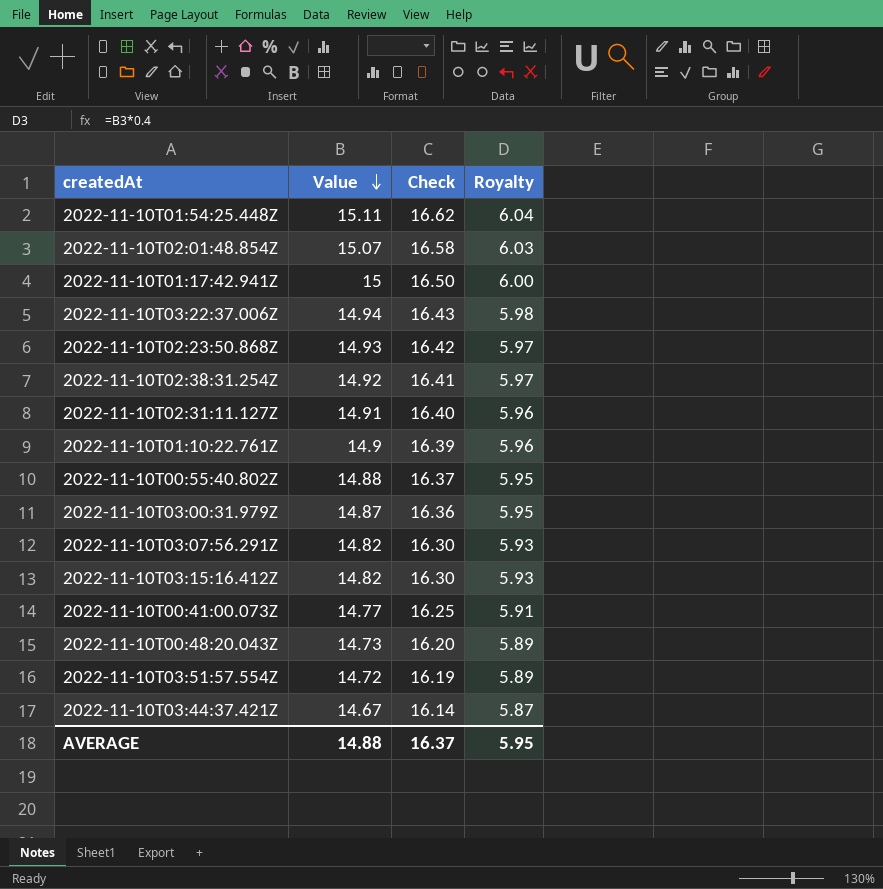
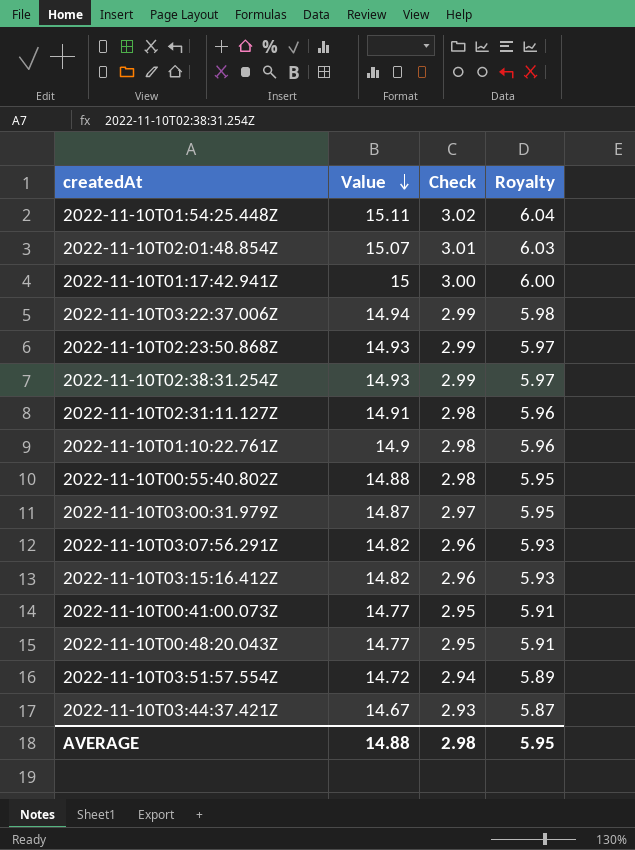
column Check | formula: [Value] * 1.1 -> [Value] * 0.2
2022-11-10T02:38:31.254Z | Value: 14.92 -> 14.93
2022-11-10T00:48:20.043Z | Value: 14.73 -> 14.77
2022-11-10T00:48:20.043Z | Royalty: 5.89 -> 5.91
AVERAGE | Check: 16.37 -> 2.98

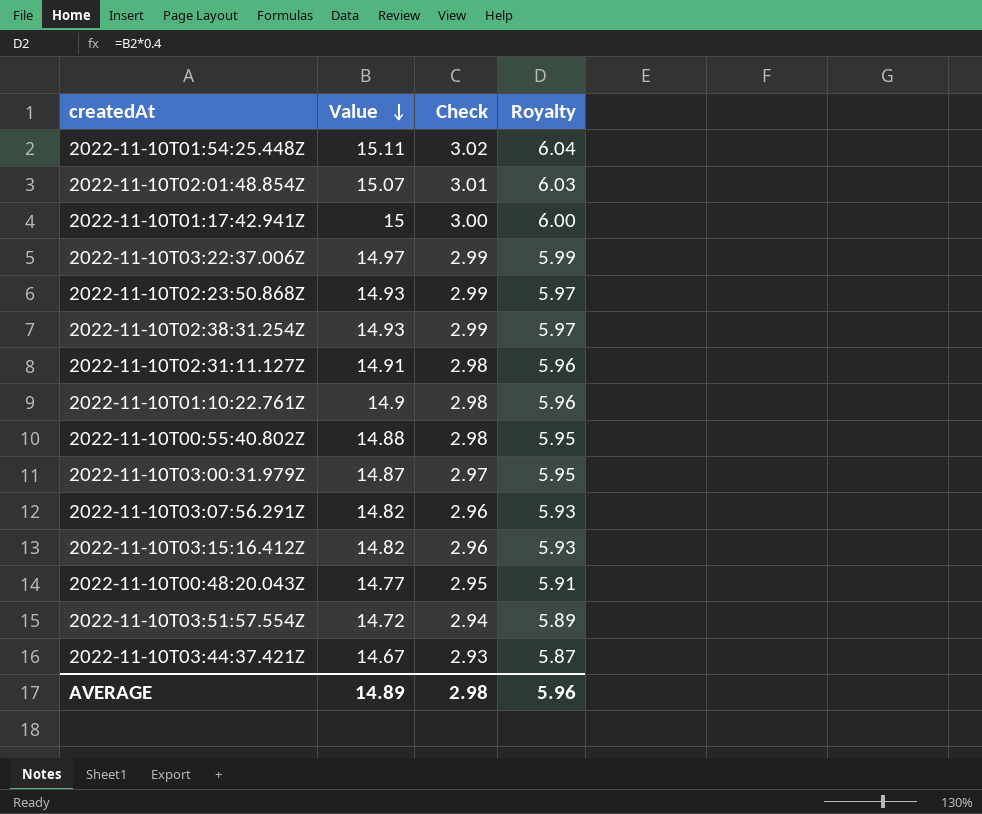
row 2022-11-10T00:41:00.073Z: 14.77 | 2.95 | 5.91 -> none
2022-11-10T03:22:37.006Z | Value: 14.94 -> 14.97
2022-11-10T03:22:37.006Z | Royalty: 5.98 -> 5.99
AVERAGE | Value: 14.88 -> 14.89
AVERAGE | Royalty: 5.95 -> 5.96

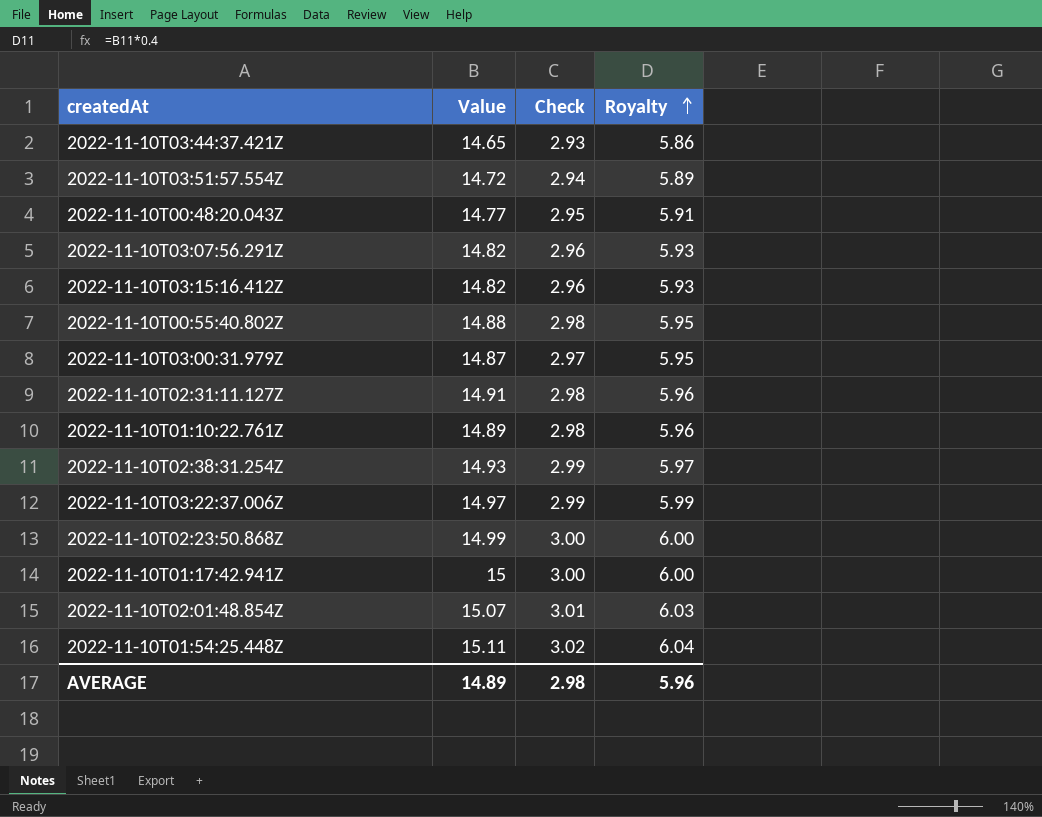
row order: Value descending -> Royalty ascending
2022-11-10T03:44:37.421Z | Value: 14.67 -> 14.65
2022-11-10T03:44:37.421Z | Royalty: 5.87 -> 5.86
2022-11-10T01:10:22.761Z | Value: 14.9 -> 14.89
2022-11-10T02:23:50.868Z | Value: 14.93 -> 14.99
2022-11-10T02:23:50.868Z | Check: 2.99 -> 3.00
2022-11-10T02:23:50.868Z | Royalty: 5.97 -> 6.00

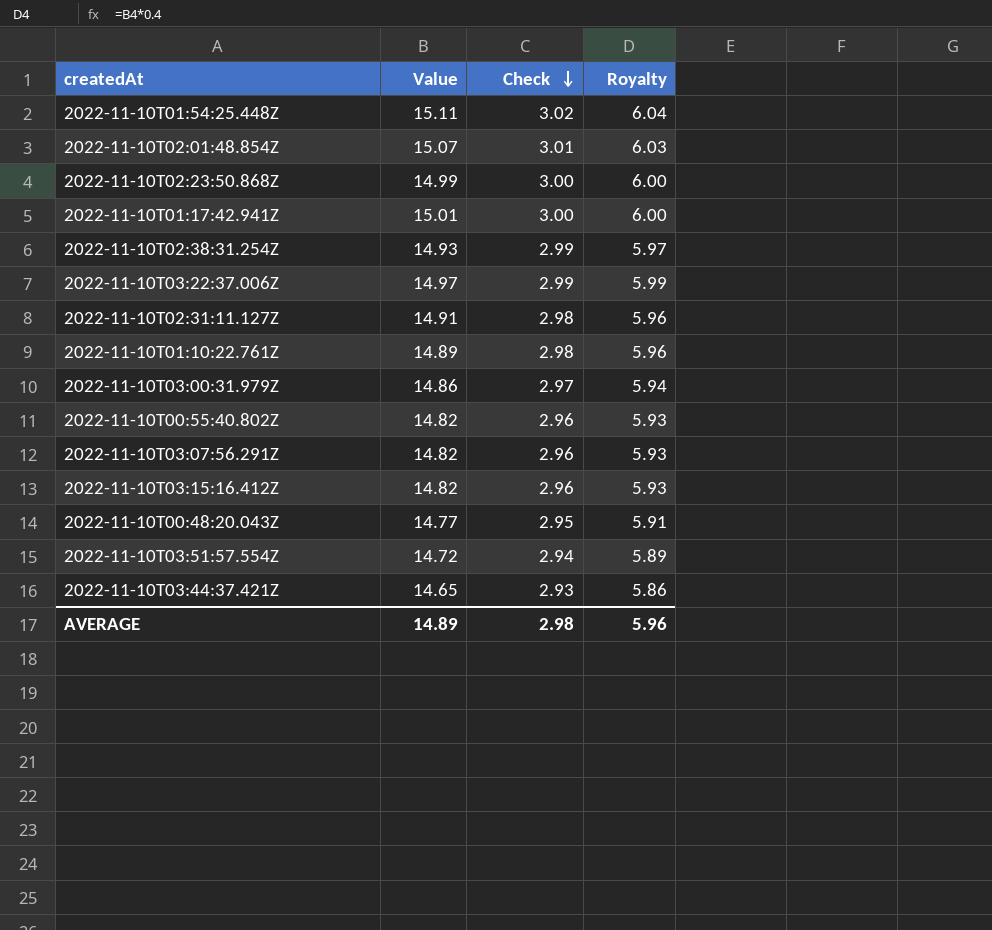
row order: Royalty ascending -> Check descending
2022-11-10T01:17:42.941Z | Value: 15 -> 15.01
2022-11-10T03:00:31.979Z | Value: 14.87 -> 14.86
2022-11-10T03:00:31.979Z | Royalty: 5.95 -> 5.94
2022-11-10T00:55:40.802Z | Value: 14.88 -> 14.82
2022-11-10T00:55:40.802Z | Check: 2.98 -> 2.96
2022-11-10T00:55:40.802Z | Royalty: 5.95 -> 5.93

